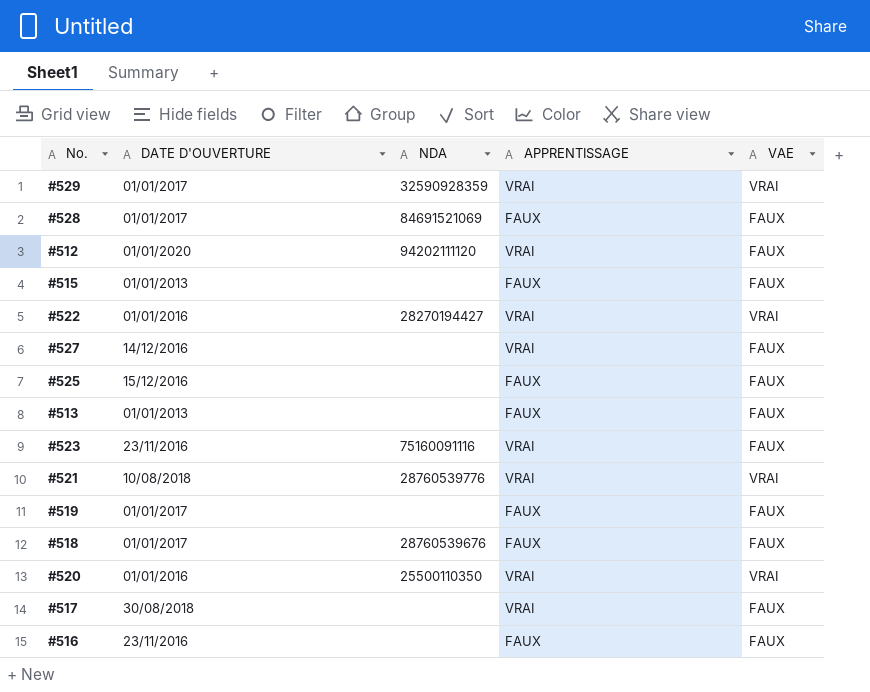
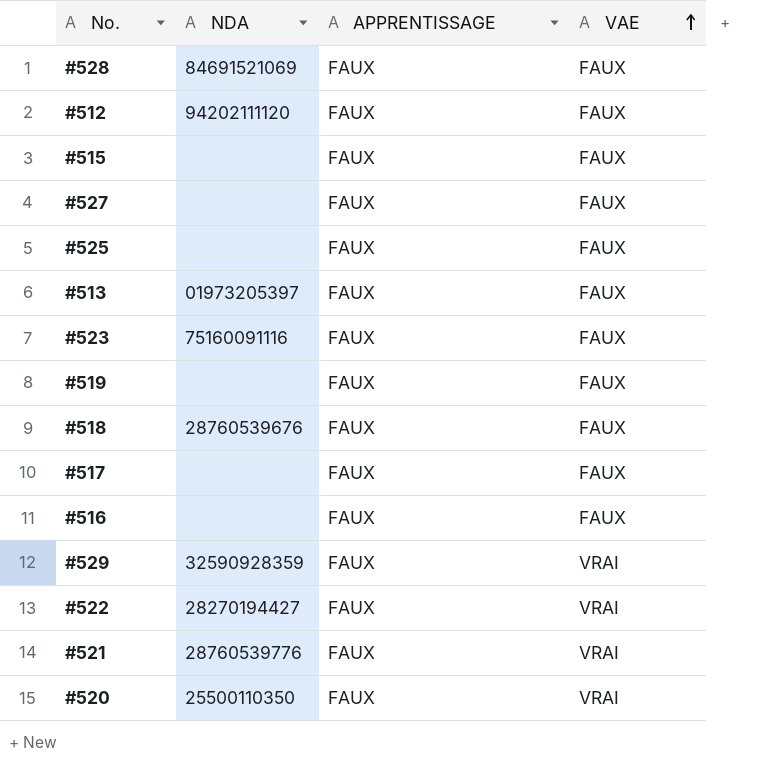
row order: none -> VAE ascending
column DATE D'OUVERTURE | position: 2 -> none
#512 | APPRENTISSAGE: VRAI -> FAUX
#527 | APPRENTISSAGE: VRAI -> FAUX
#513 | NDA: none -> 01973205397
#523 | APPRENTISSAGE: VRAI -> FAUX
#517 | APPRENTISSAGE: VRAI -> FAUX
#529 | APPRENTISSAGE: VRAI -> FAUX
#522 | APPRENTISSAGE: VRAI -> FAUX
#521 | APPRENTISSAGE: VRAI -> FAUX
#520 | APPRENTISSAGE: VRAI -> FAUX

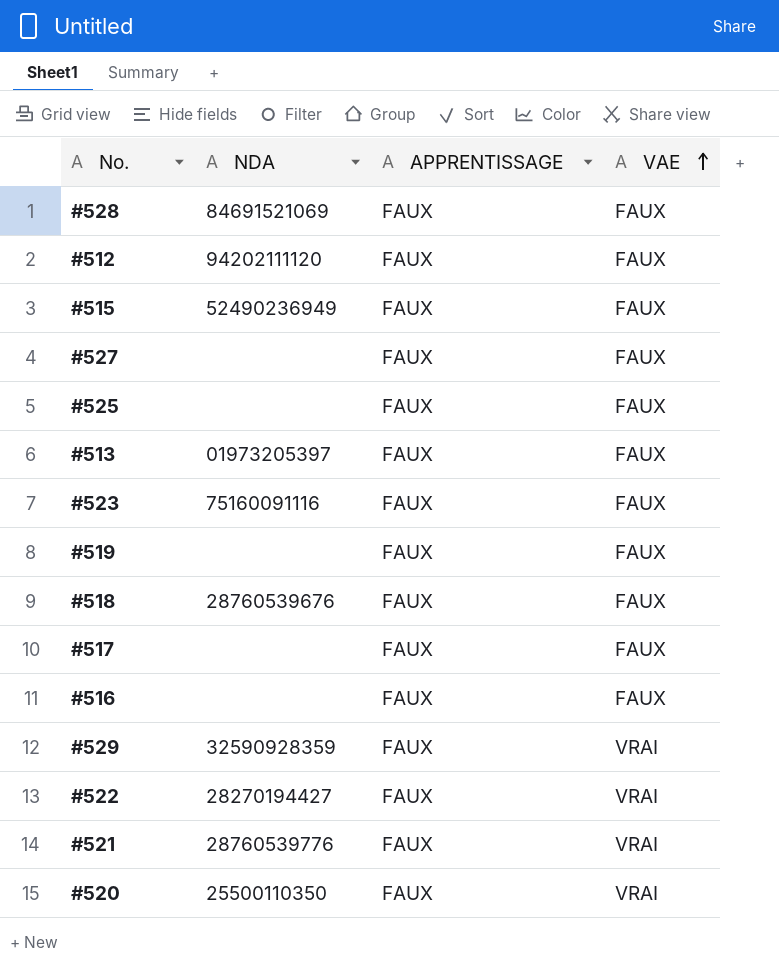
#515 | NDA: none -> 52490236949

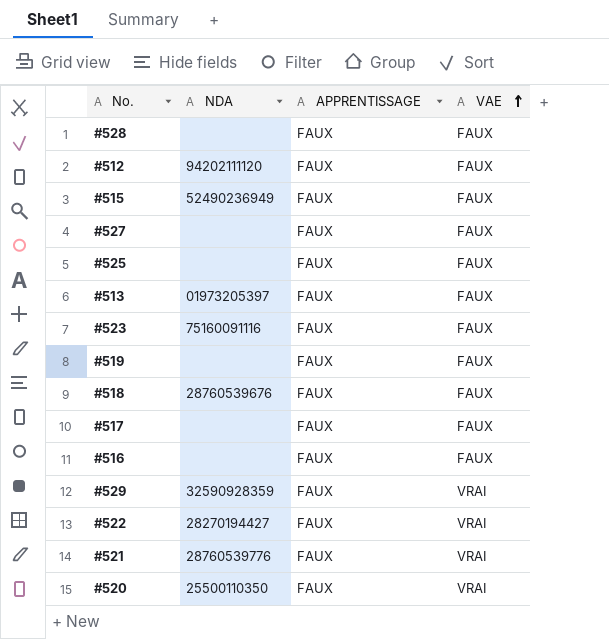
#528 | NDA: 84691521069 -> none

